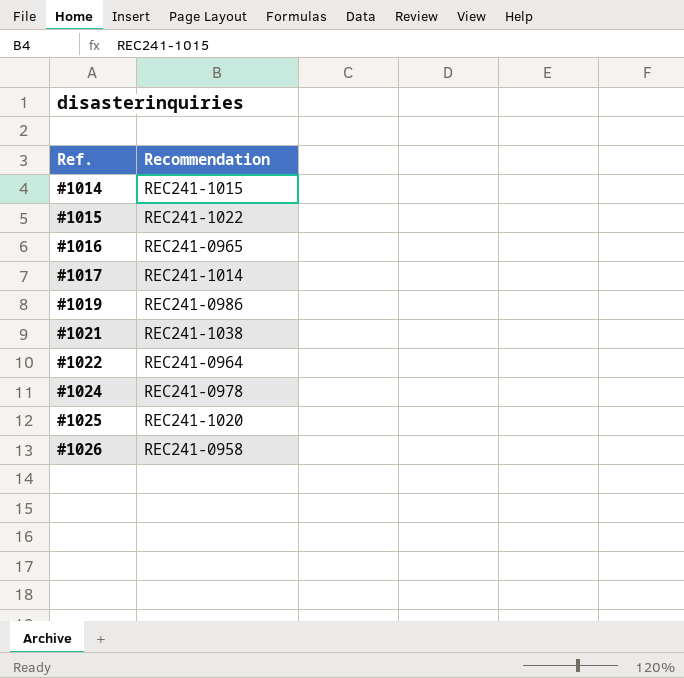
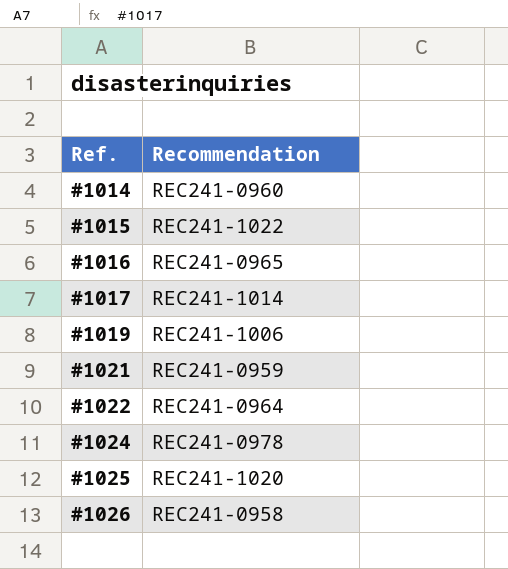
#1014 | Recommendation: REC241-1015 -> REC241-0960
#1019 | Recommendation: REC241-0986 -> REC241-1006
#1021 | Recommendation: REC241-1038 -> REC241-0959

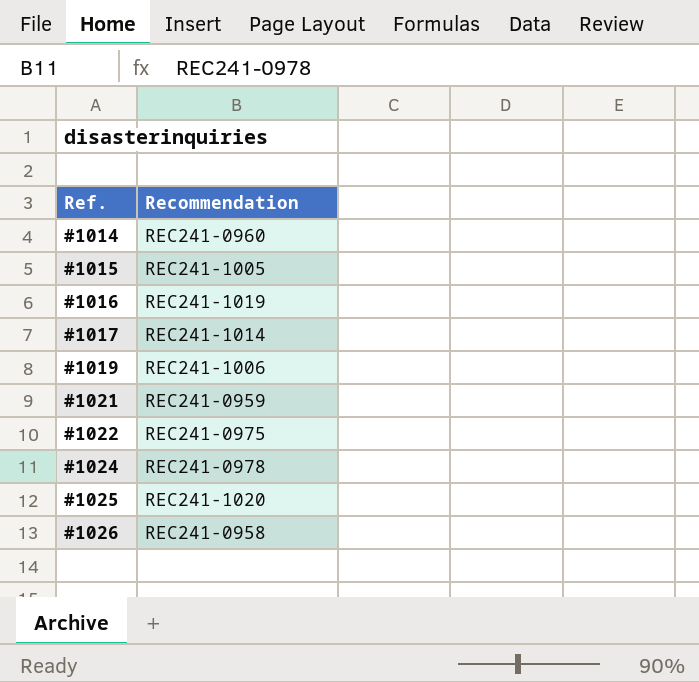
#1015 | Recommendation: REC241-1022 -> REC241-1005
#1016 | Recommendation: REC241-0965 -> REC241-1019
#1022 | Recommendation: REC241-0964 -> REC241-0975

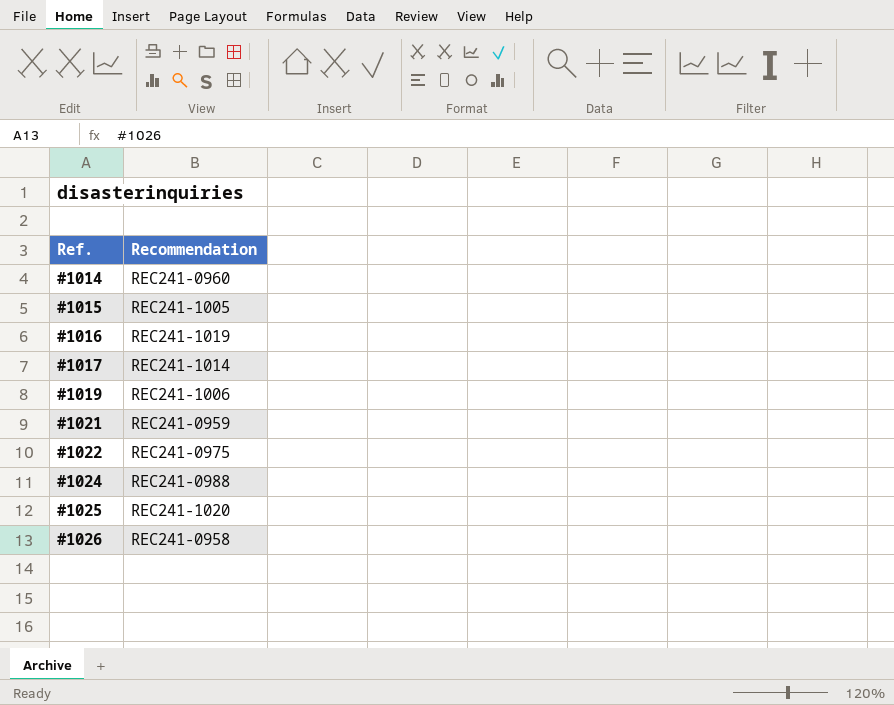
#1024 | Recommendation: REC241-0978 -> REC241-0988

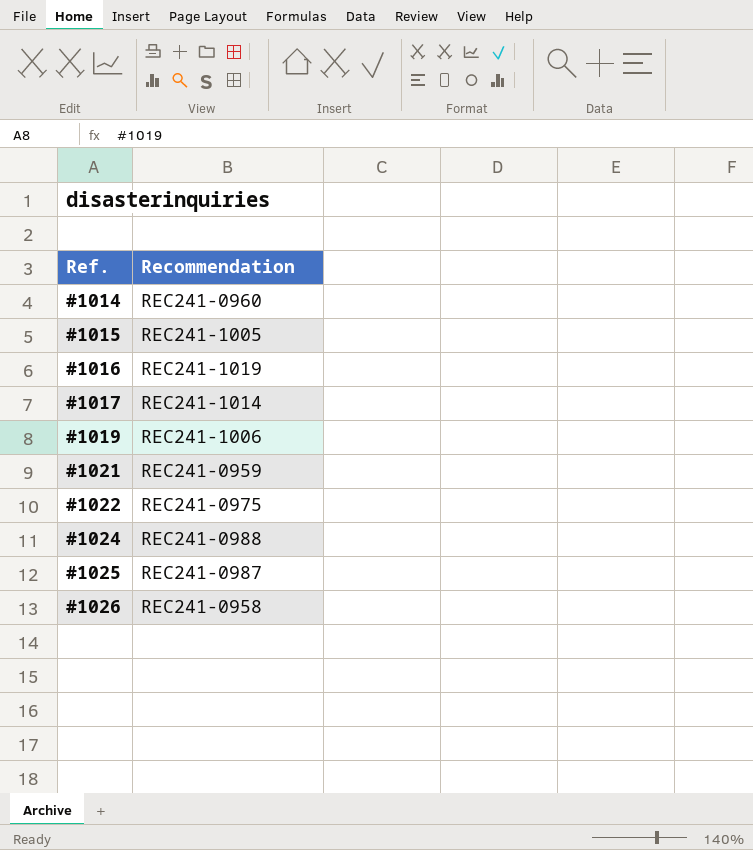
#1025 | Recommendation: REC241-1020 -> REC241-0987

